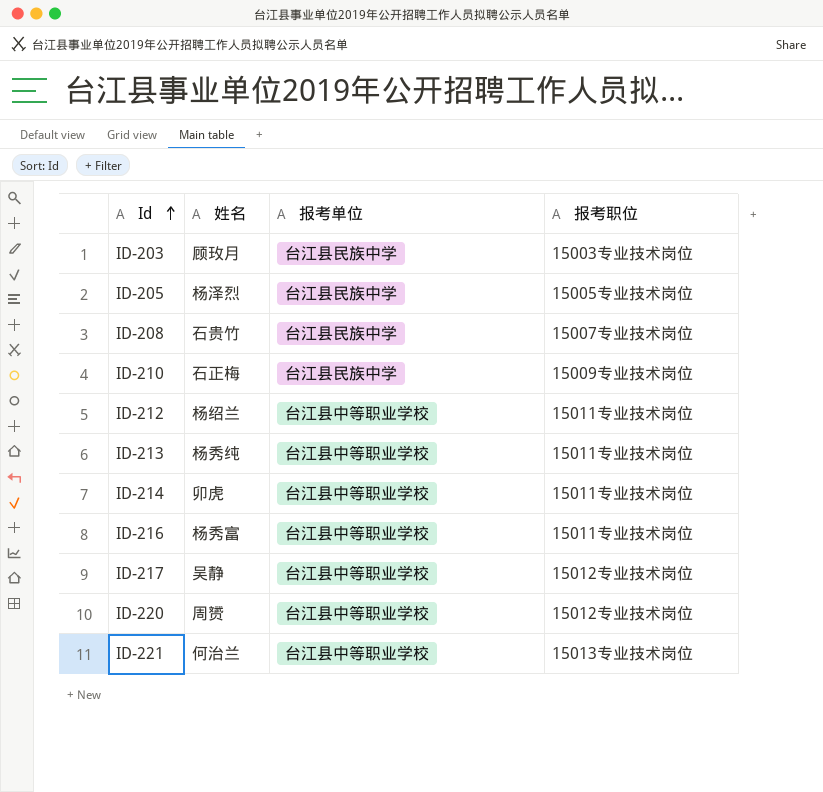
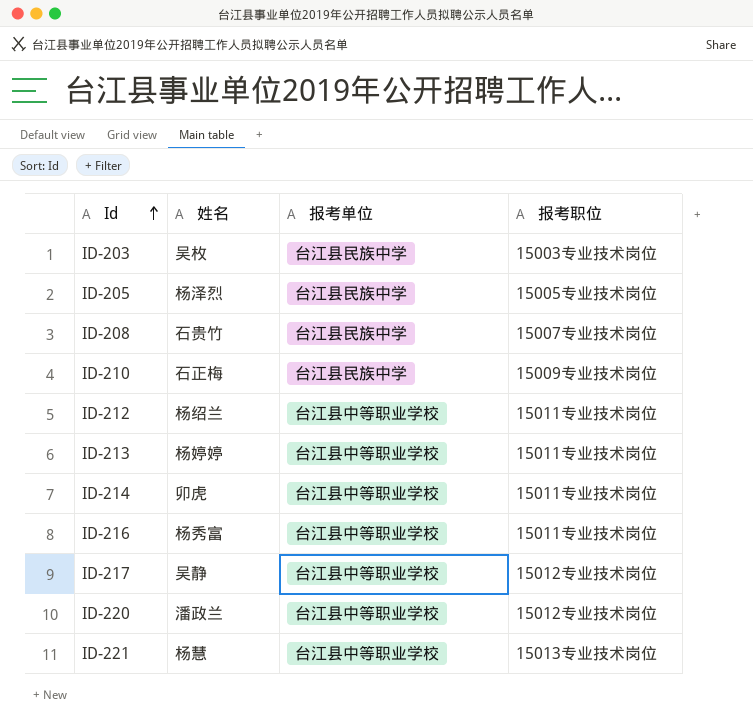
ID-203 | 姓名: 顾玫月 -> 吴枚
ID-213 | 姓名: 杨秀纯 -> 杨婷婷
ID-220 | 姓名: 周赟 -> 潘政兰
ID-221 | 姓名: 何治兰 -> 杨慧

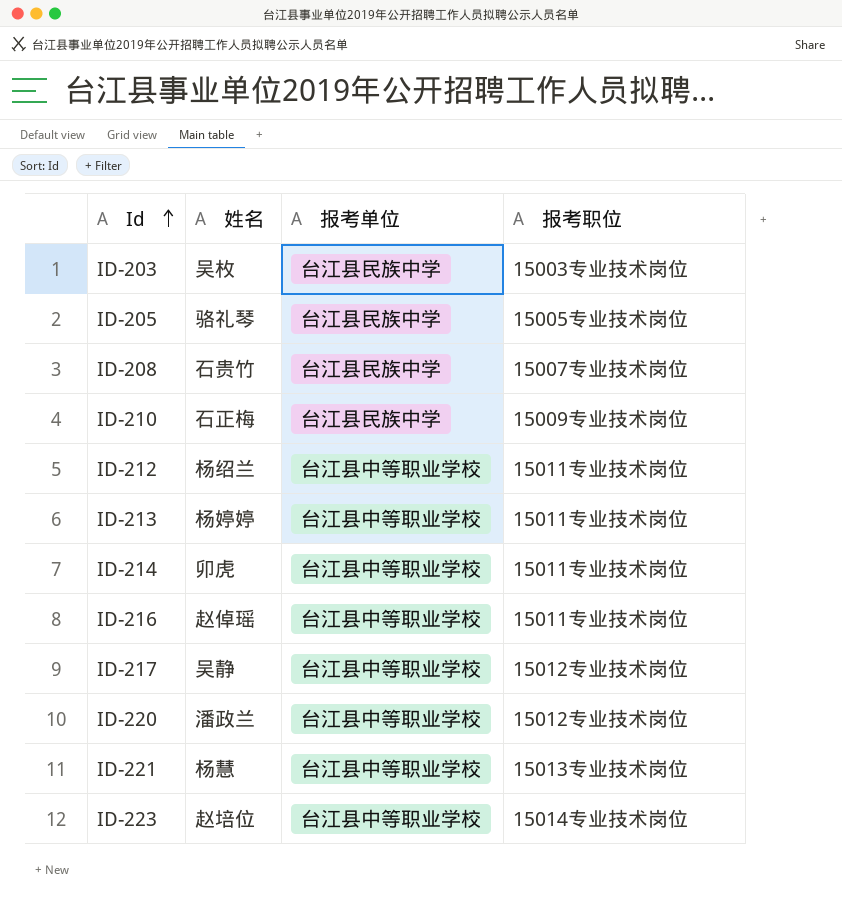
ID-205 | 姓名: 杨泽烈 -> 骆礼琴
ID-216 | 姓名: 杨秀富 -> 赵倬瑶
row ID-223: none -> 赵培位 | 台江县中等职业学校 | 15014专业技术岗位

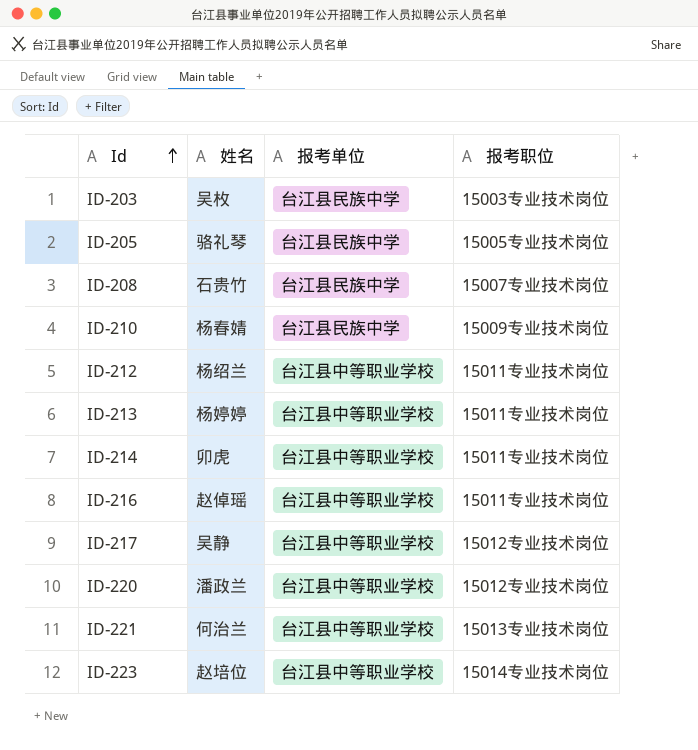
ID-210 | 姓名: 石正梅 -> 杨春婧
ID-221 | 姓名: 杨慧 -> 何治兰

